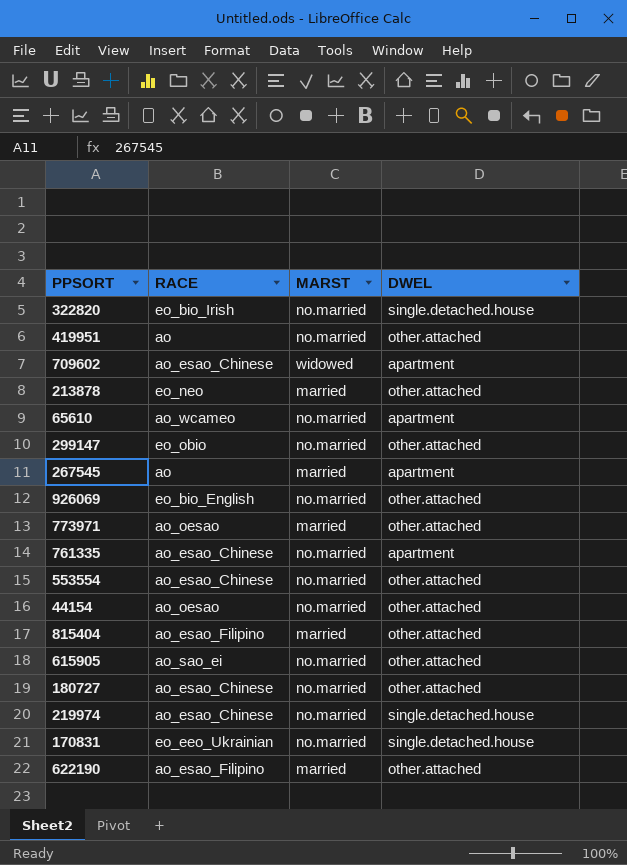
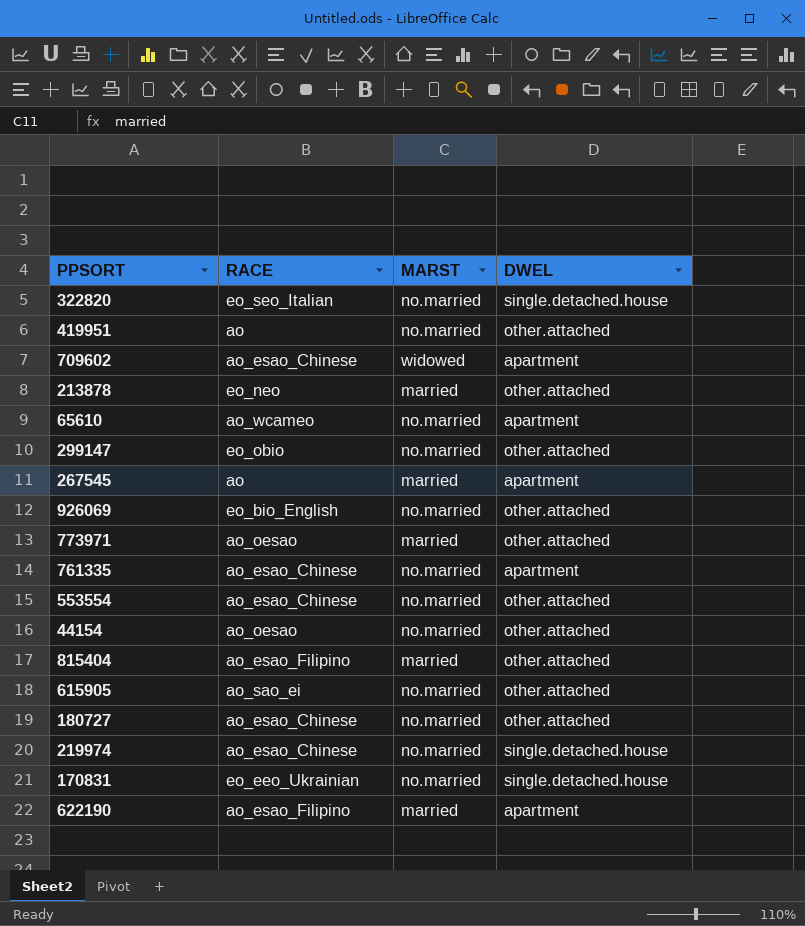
322820 | RACE: eo_bio_Irish -> eo_seo_Italian
622190 | DWEL: other.attached -> apartment

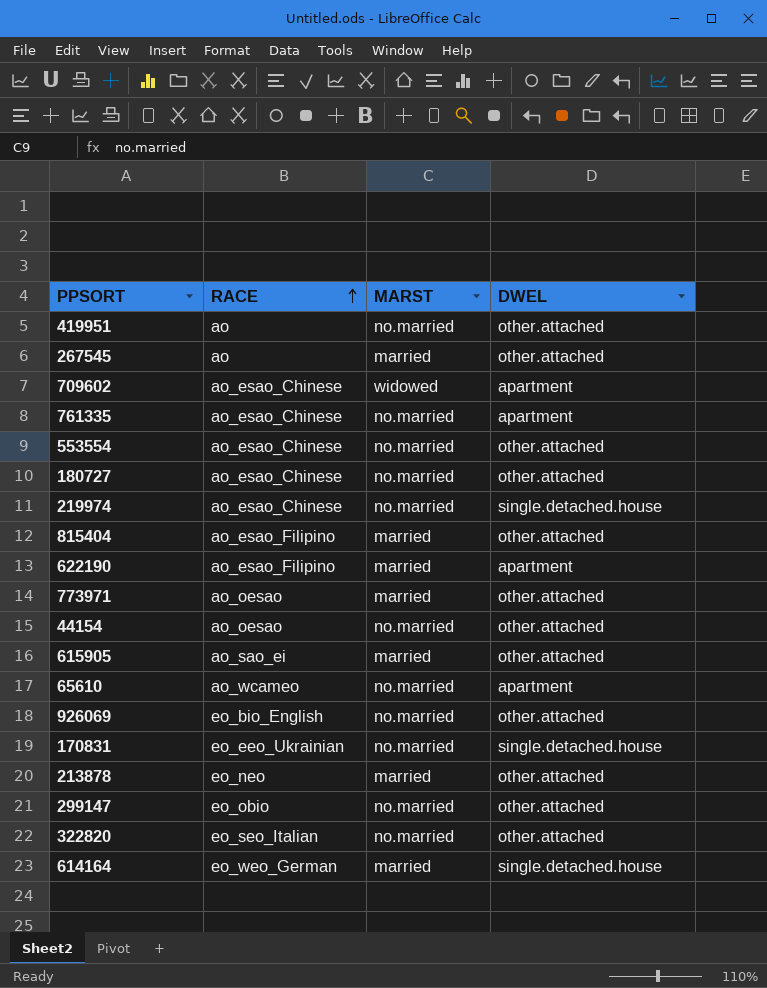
row order: none -> RACE ascending
267545 | DWEL: apartment -> other.attached
615905 | MARST: no.married -> married
322820 | DWEL: single.detached.house -> other.attached
row 614164: none -> eo_weo_German | married | single.detached.house

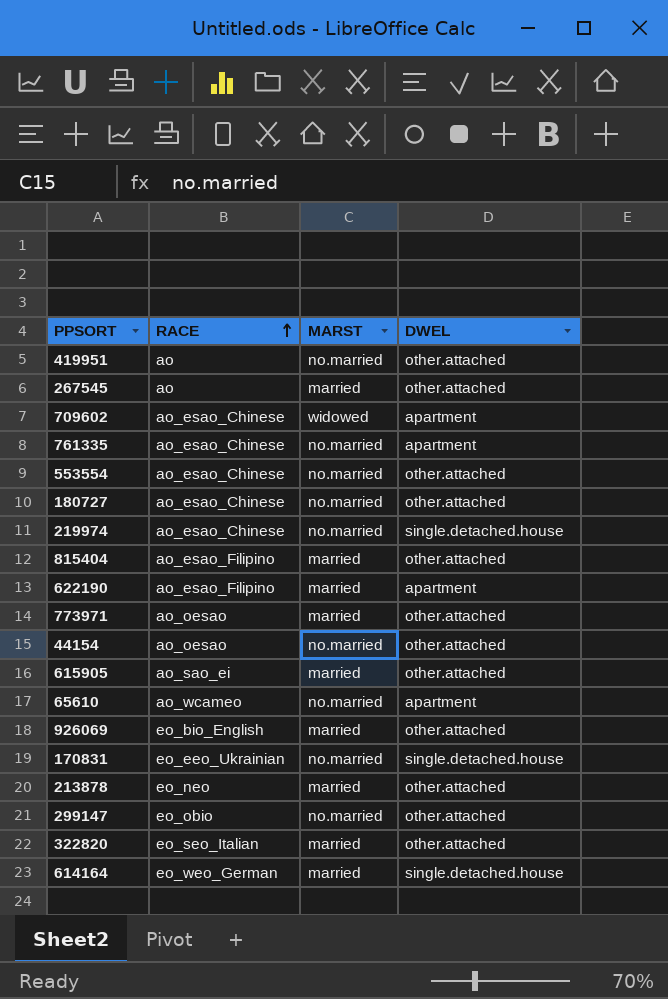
926069 | MARST: no.married -> married
322820 | MARST: no.married -> married

